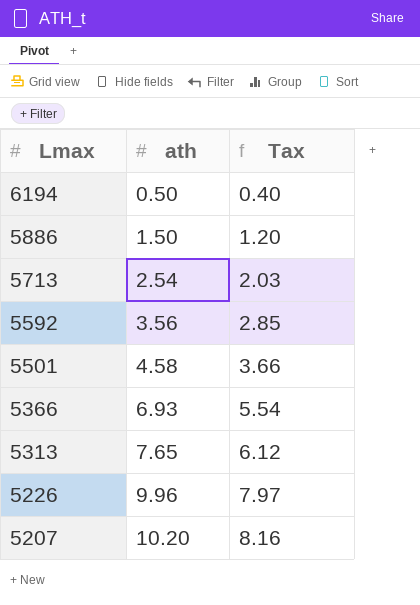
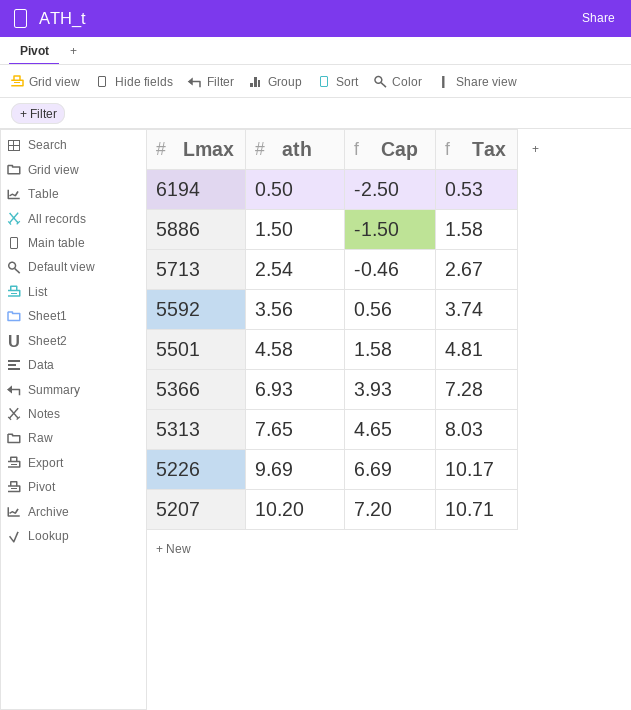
column Cap | formula: none -> [ath] - 3
column Tax | formula: [ath] * 0.8 -> [ath] * 1.05
5226 | ath: 9.96 -> 9.69

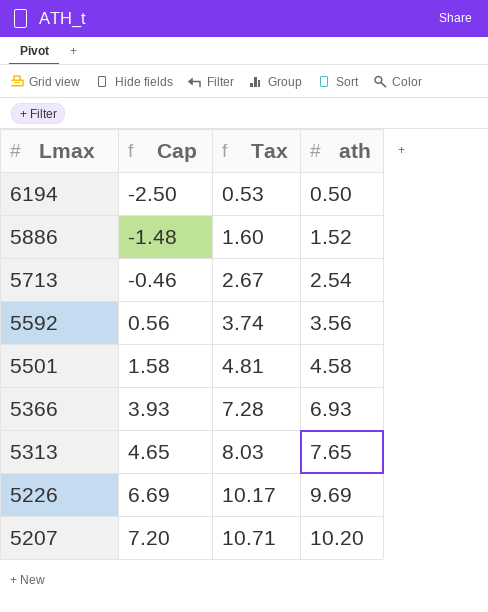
column ath | position: 2 -> 4
5886 | Cap: -1.50 -> -1.48
5886 | Tax: 1.58 -> 1.60
5886 | ath: 1.50 -> 1.52

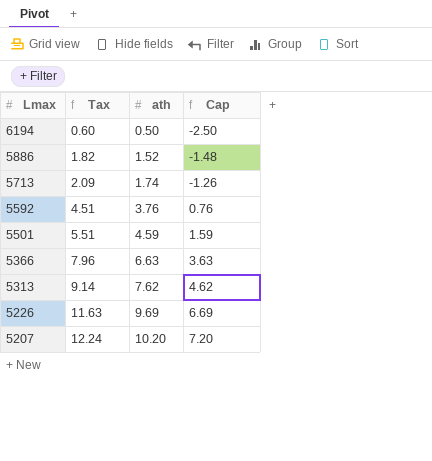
column Tax | formula: [ath] * 1.05 -> [ath] * 1.2
column Cap | position: 2 -> 4
5713 | ath: 2.54 -> 1.74
5713 | Cap: -0.46 -> -1.26
5592 | ath: 3.56 -> 3.76
5592 | Cap: 0.56 -> 0.76
5501 | ath: 4.58 -> 4.59
5501 | Cap: 1.58 -> 1.59
5366 | ath: 6.93 -> 6.63
5366 | Cap: 3.93 -> 3.63
5313 | ath: 7.65 -> 7.62
5313 | Cap: 4.65 -> 4.62

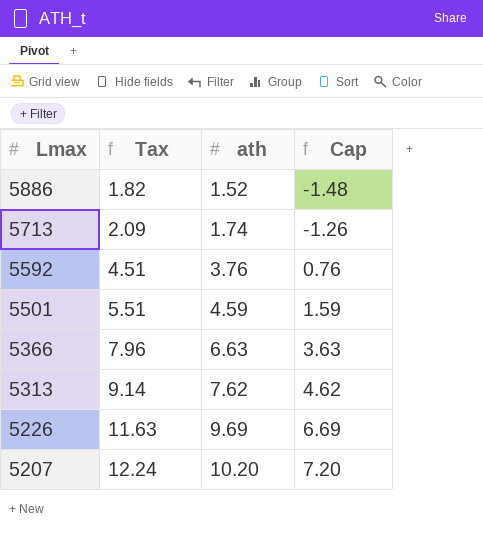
row 6194: 0.60 | 0.50 | -2.50 -> none

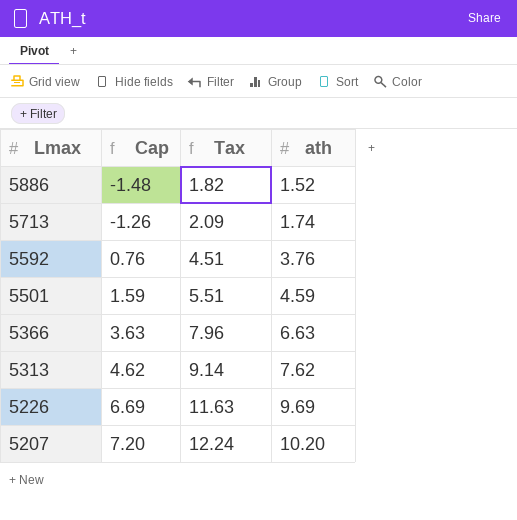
column Cap | position: 4 -> 2

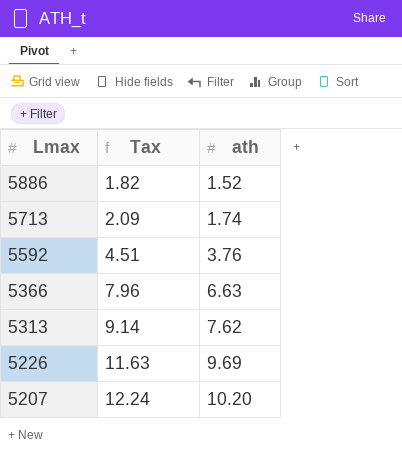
column Cap | formula: [ath] - 3 -> none
row 5501: 1.59 | 5.51 | 4.59 -> none

